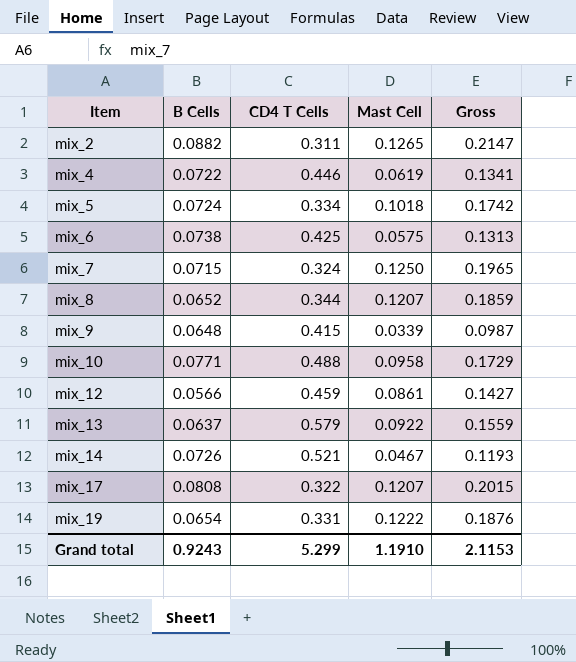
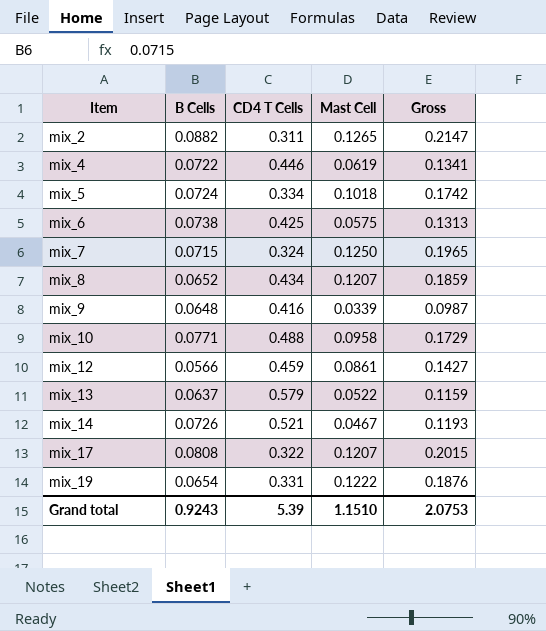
mix_8 | CD4 T Cells: 0.344 -> 0.434
mix_9 | CD4 T Cells: 0.415 -> 0.416
mix_13 | Mast Cell: 0.0922 -> 0.0522
mix_13 | Gross: 0.1559 -> 0.1159
Grand total | CD4 T Cells: 5.299 -> 5.39
Grand total | Mast Cell: 1.1910 -> 1.1510
Grand total | Gross: 2.1153 -> 2.0753

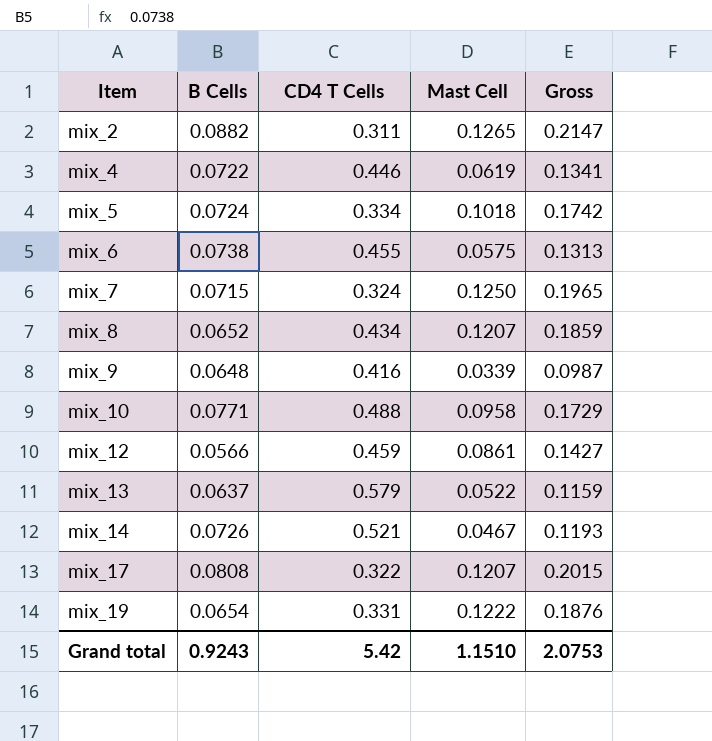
mix_6 | CD4 T Cells: 0.425 -> 0.455
Grand total | CD4 T Cells: 5.39 -> 5.42

